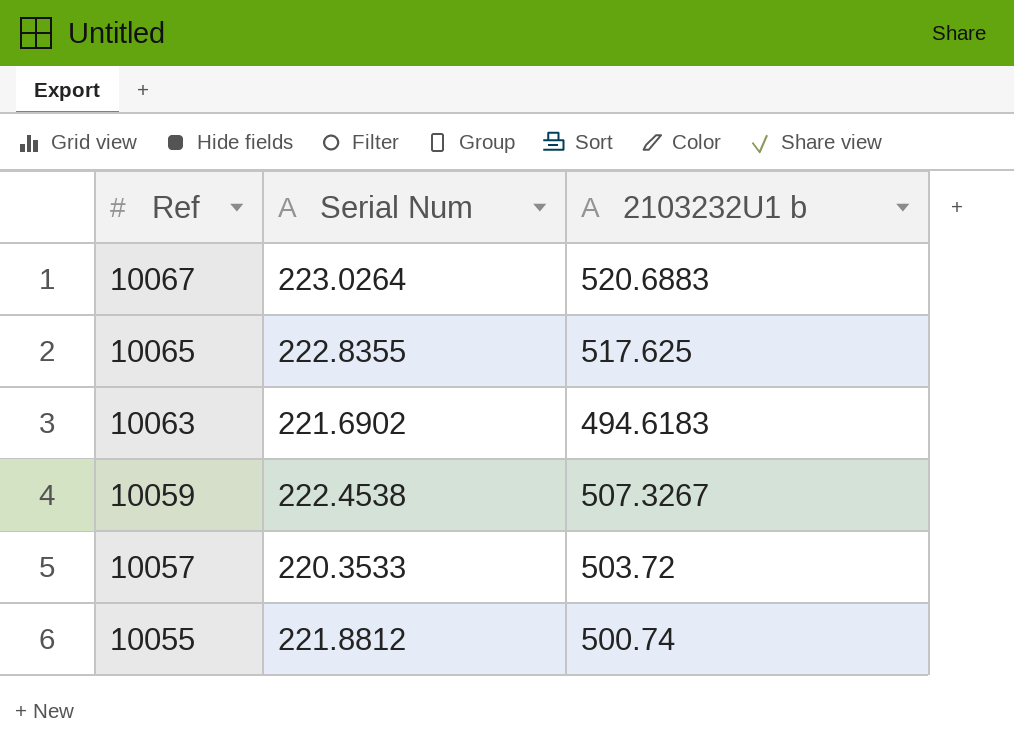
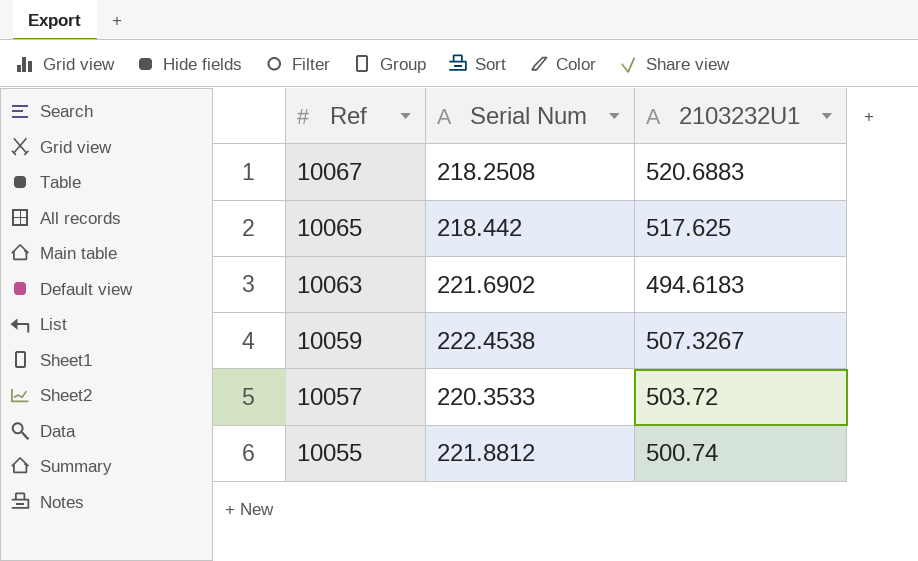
column name: 2103232U1 b -> 2103232U1
10067 | Serial Num: 223.0264 -> 218.2508
10065 | Serial Num: 222.8355 -> 218.442

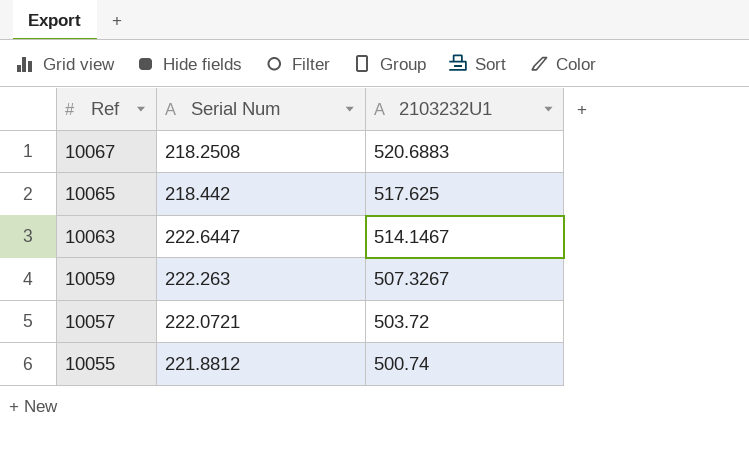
10063 | Serial Num: 221.6902 -> 222.6447
10063 | 2103232U1: 494.6183 -> 514.1467
10059 | Serial Num: 222.4538 -> 222.263
10057 | Serial Num: 220.3533 -> 222.0721

